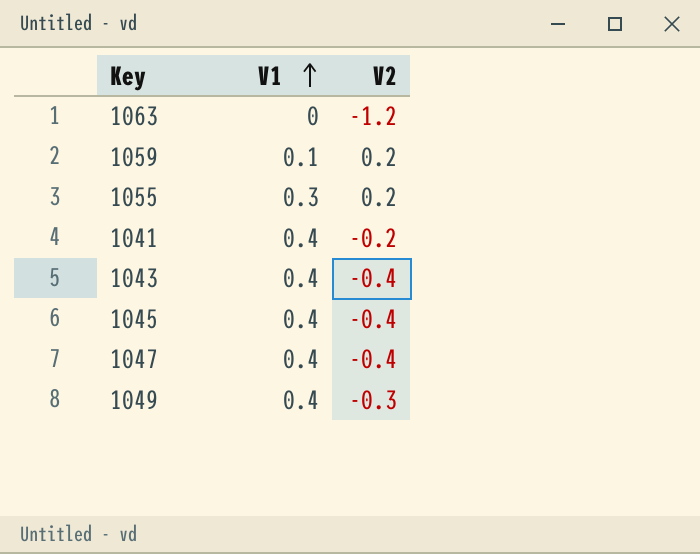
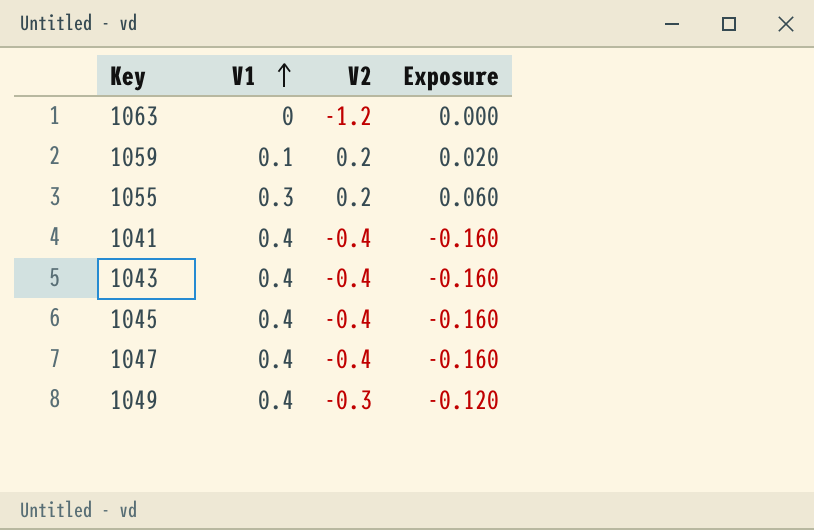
column Exposure | formula: none -> [V1] * [V2]
1041 | V2: -0.2 -> -0.4

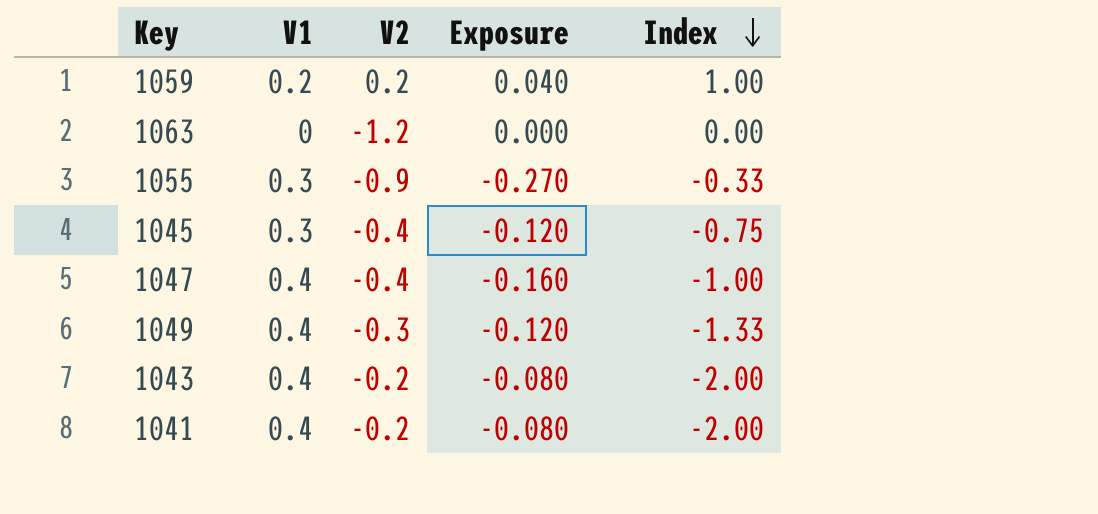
row order: V1 ascending -> Index descending
column Index | formula: none -> [V1] / [V2]
1059 | V1: 0.1 -> 0.2
1059 | Exposure: 0.020 -> 0.040
1055 | V2: 0.2 -> -0.9
1055 | Exposure: 0.060 -> -0.270
1045 | V1: 0.4 -> 0.3
1045 | Exposure: -0.160 -> -0.120
1043 | V2: -0.4 -> -0.2
1043 | Exposure: -0.160 -> -0.080
1041 | V2: -0.4 -> -0.2
1041 | Exposure: -0.160 -> -0.080

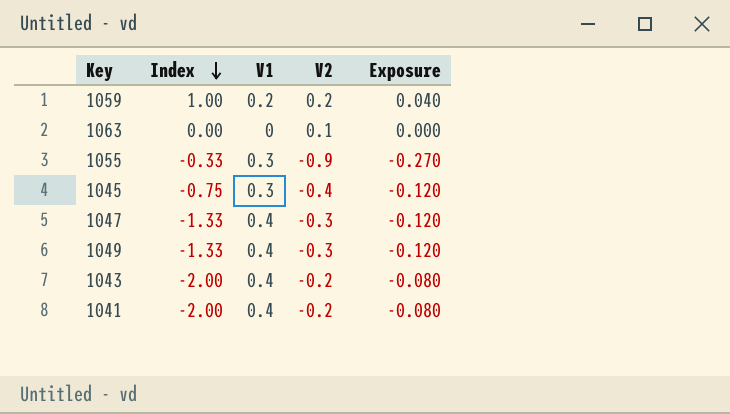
column Index | position: 5 -> 2
1063 | V2: -1.2 -> 0.1
1047 | Index: -1.00 -> -1.33
1047 | V2: -0.4 -> -0.3
1047 | Exposure: -0.160 -> -0.120

